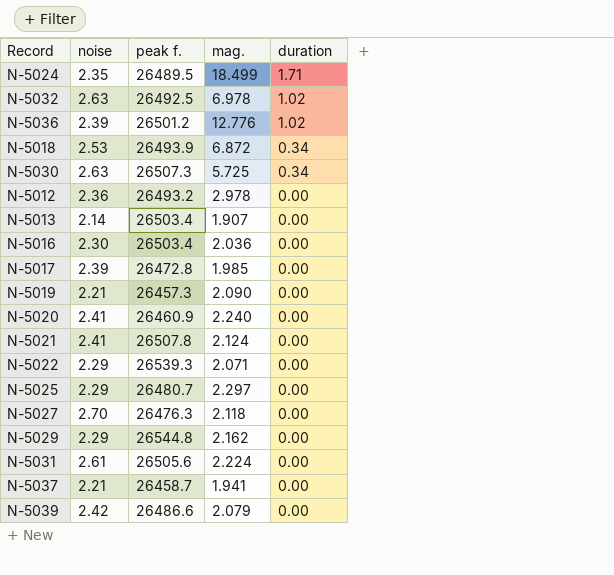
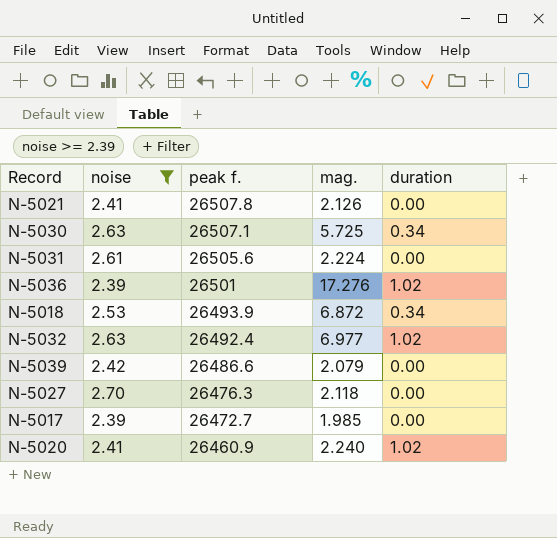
filter: none -> noise >= 2.39
row order: duration descending -> peak f. descending
N-5021 | mag.: 2.124 -> 2.126
N-5030 | peak f.: 26507.3 -> 26507.1
N-5036 | peak f.: 26501.2 -> 26501
N-5036 | mag.: 12.776 -> 17.276
N-5032 | peak f.: 26492.5 -> 26492.4
N-5032 | mag.: 6.978 -> 6.977
N-5017 | peak f.: 26472.8 -> 26472.7
N-5020 | duration: 0.00 -> 1.02

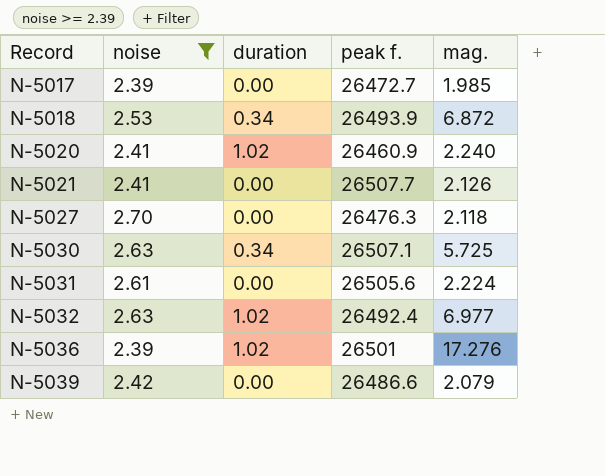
row order: peak f. descending -> Record ascending
column duration | position: 5 -> 3
N-5021 | peak f.: 26507.8 -> 26507.7

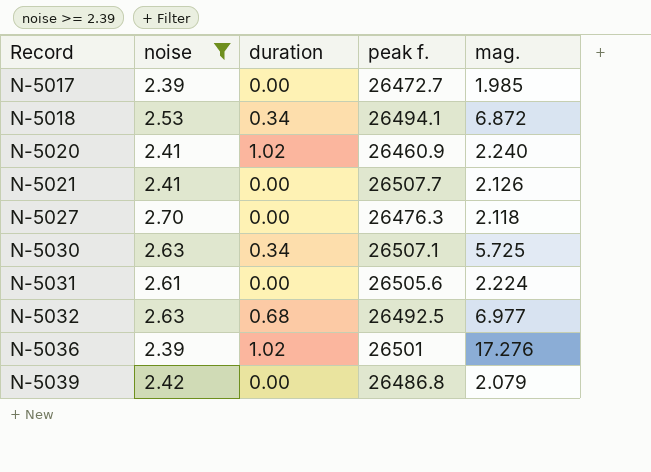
N-5018 | peak f.: 26493.9 -> 26494.1
N-5032 | duration: 1.02 -> 0.68
N-5032 | peak f.: 26492.4 -> 26492.5
N-5039 | peak f.: 26486.6 -> 26486.8

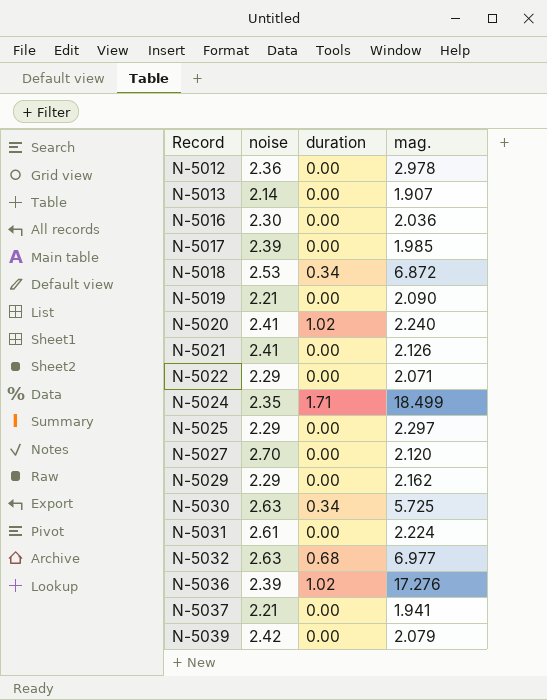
filter: noise >= 2.39 -> none
column peak f. | position: 4 -> none
N-5027 | mag.: 2.118 -> 2.120

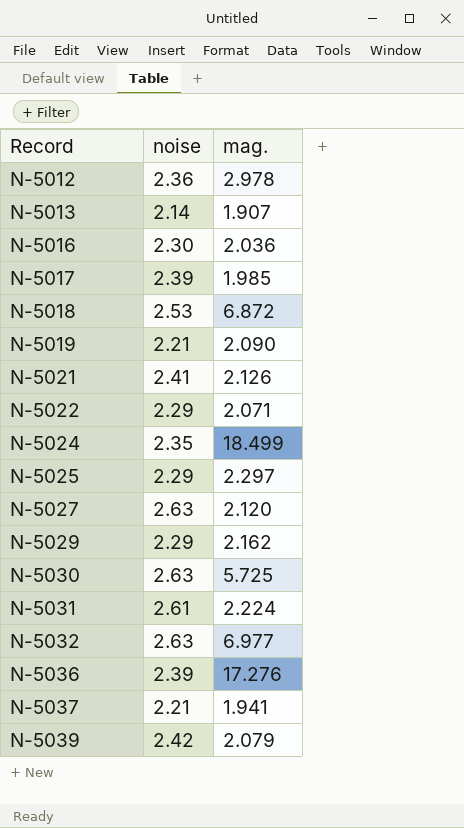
column duration | position: 3 -> none
row N-5020: 2.41 | 1.02 | 2.240 -> none
N-5027 | noise: 2.70 -> 2.63

